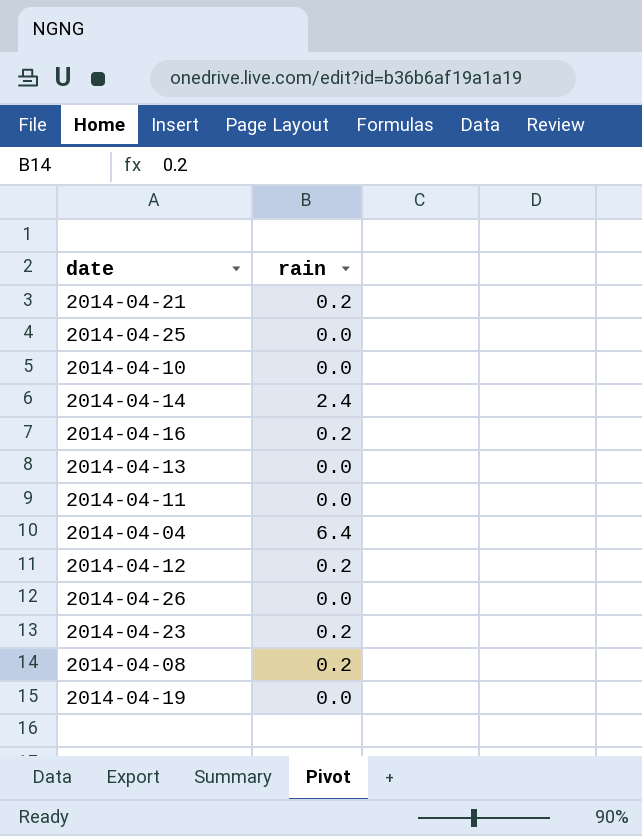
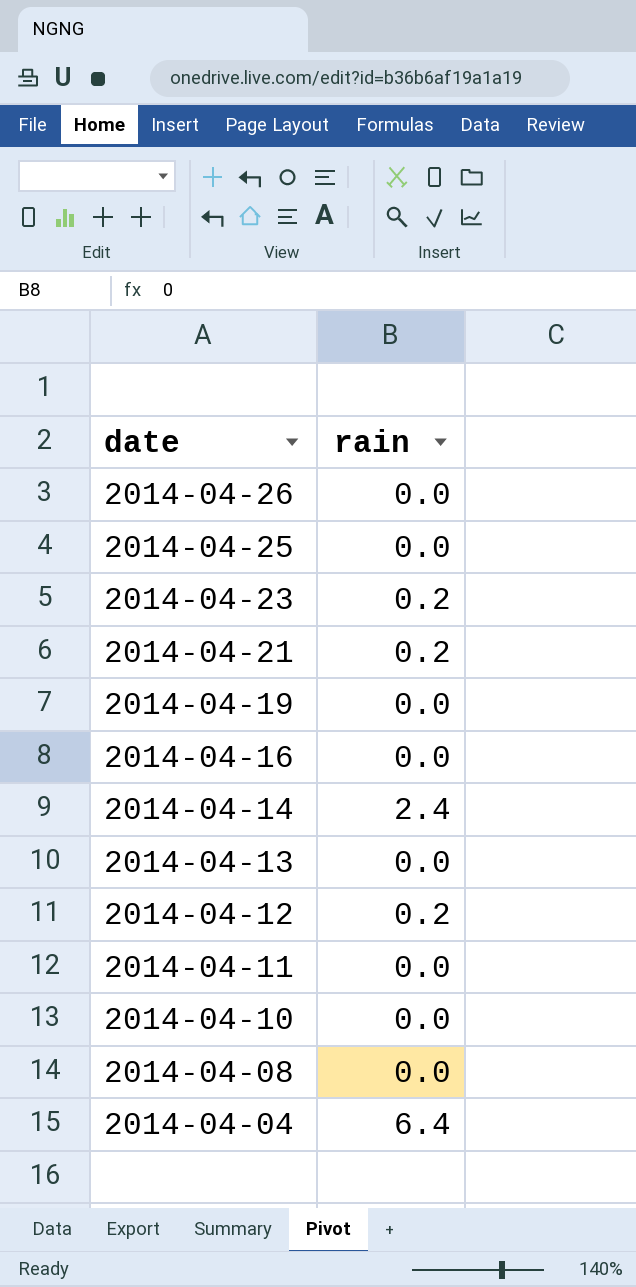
row order: none -> date descending
2014-04-16 | rain: 0.2 -> 0.0
2014-04-08 | rain: 0.2 -> 0.0

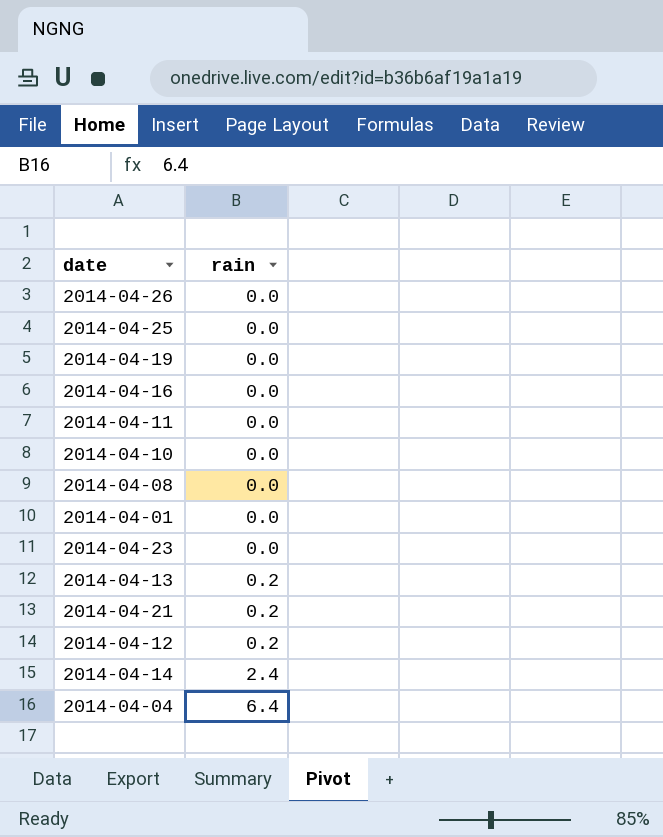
row order: date descending -> rain ascending
row 2014-04-01: none -> 0.0
2014-04-23 | rain: 0.2 -> 0.0
2014-04-13 | rain: 0.0 -> 0.2

